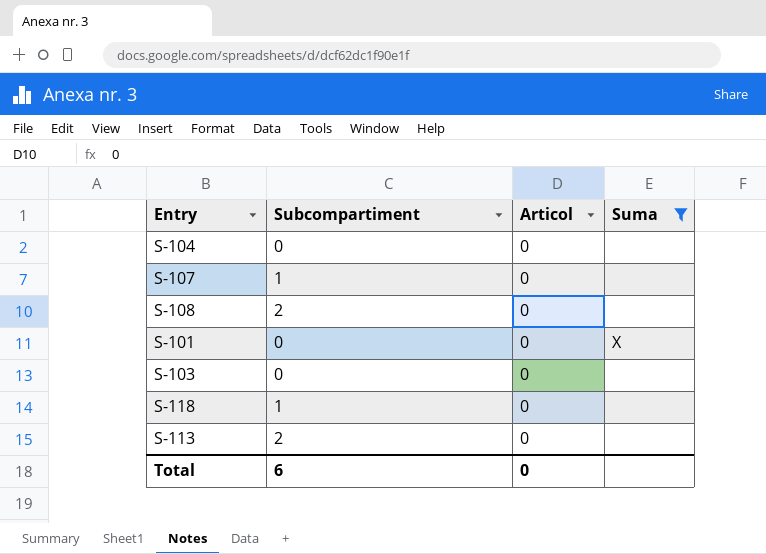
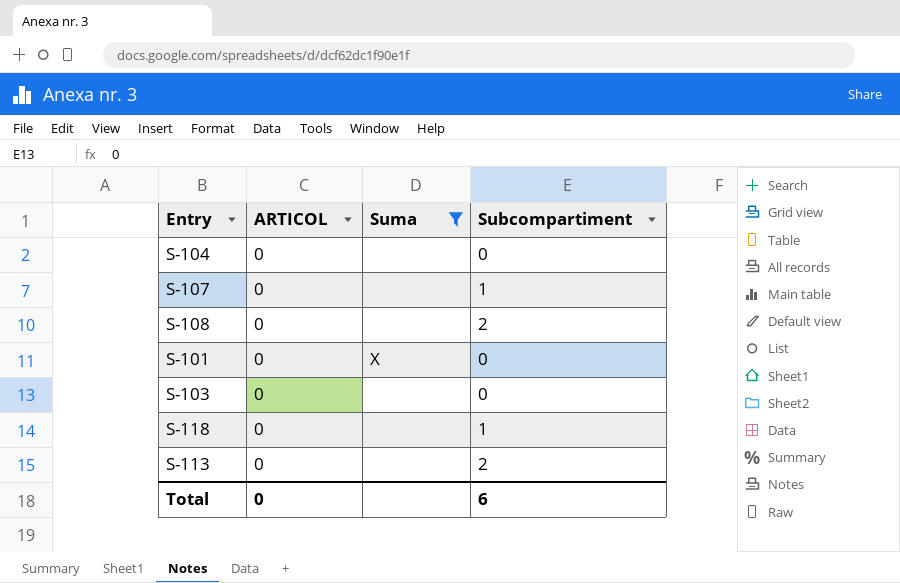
column name: Articol -> ARTICOL
column Subcompartiment | position: 2 -> 4

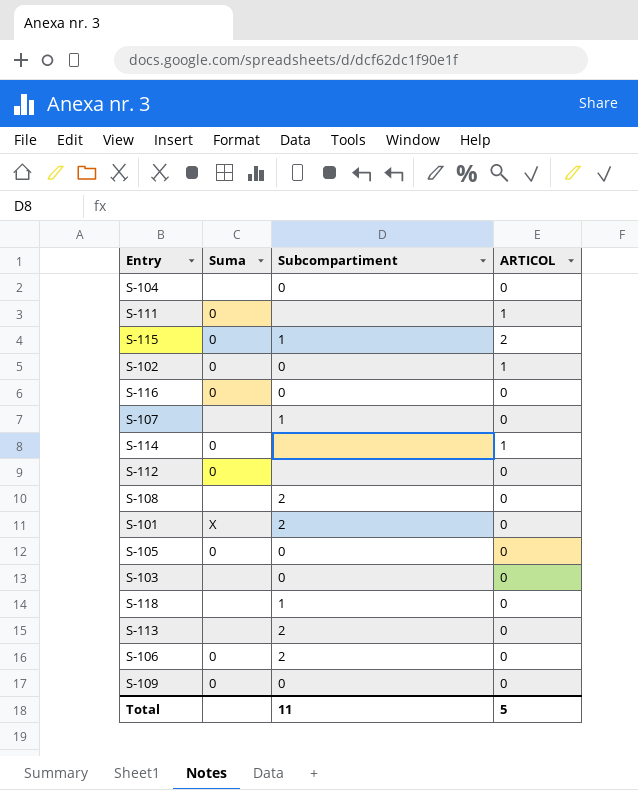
filter: Suma != 0 -> none
column ARTICOL | position: 2 -> 4
S-101 | Subcompartiment: 0 -> 2
Total | Subcompartiment: 6 -> 11
Total | ARTICOL: 0 -> 5

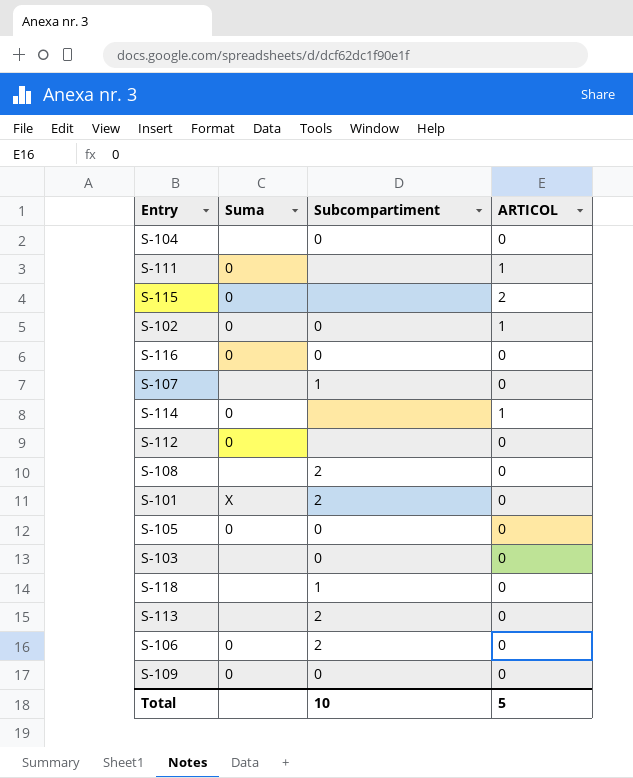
S-115 | Subcompartiment: 1 -> none
Total | Subcompartiment: 11 -> 10

